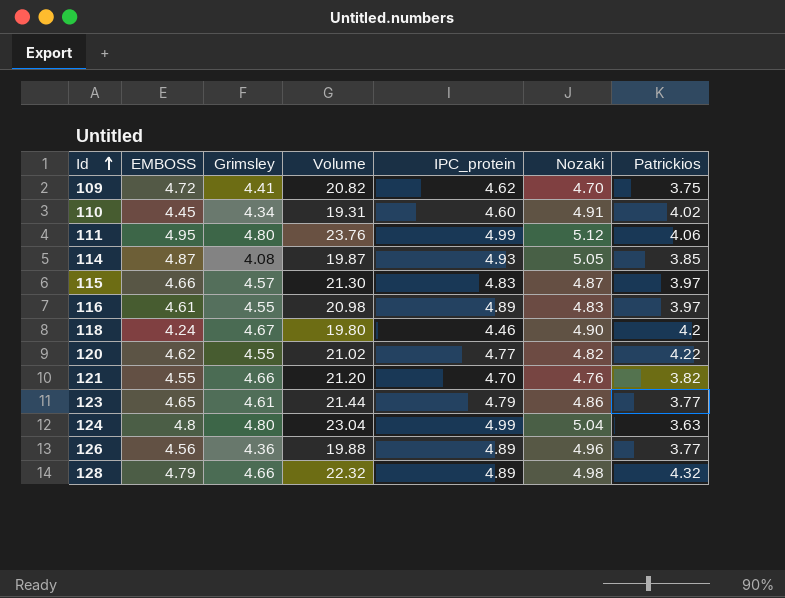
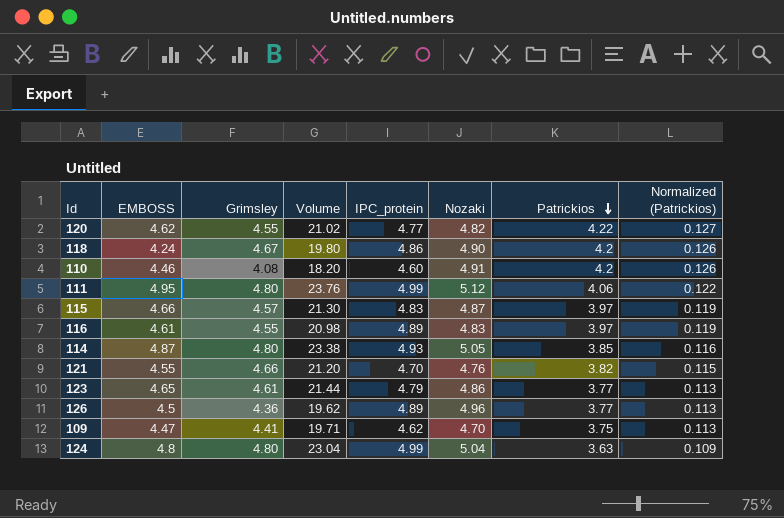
row order: Id ascending -> Patrickios descending
column Normalized (Patrickios) | formula: none -> [Patrickios] * 0.03
row 128: 4.79 | 4.66 | 22.32 | 4.89 | 4.98 | 4.32 -> none
118 | IPC_protein: 4.46 -> 4.86
110 | EMBOSS: 4.45 -> 4.46
110 | Grimsley: 4.34 -> 4.08
110 | Volume: 19.31 -> 18.20
110 | Patrickios: 4.02 -> 4.2
114 | Grimsley: 4.08 -> 4.80
114 | Volume: 19.87 -> 23.38
126 | EMBOSS: 4.56 -> 4.5
126 | Volume: 19.88 -> 19.62
109 | EMBOSS: 4.72 -> 4.47
109 | Volume: 20.82 -> 19.71

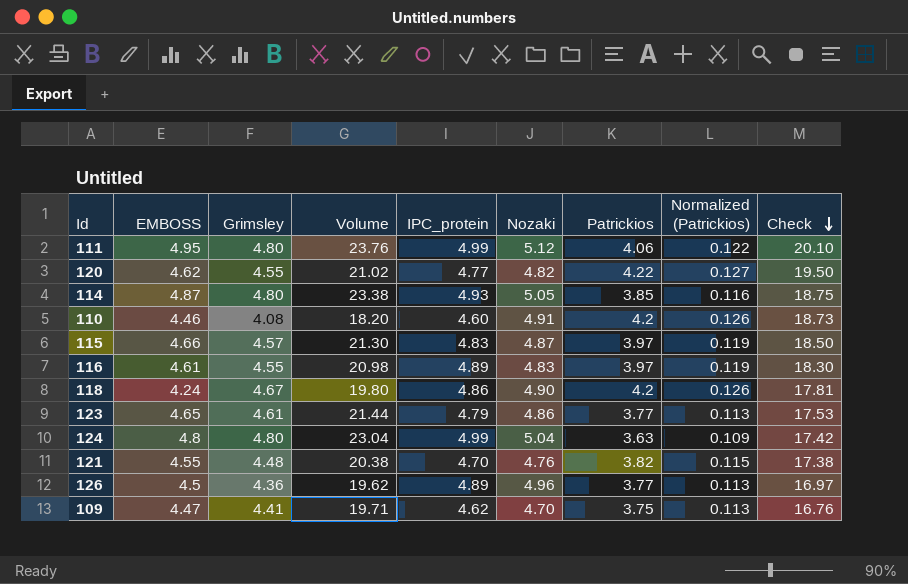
row order: Patrickios descending -> Check descending
column Check | formula: none -> [EMBOSS] * [Patrickios]
121 | Grimsley: 4.66 -> 4.48
121 | Volume: 21.20 -> 20.38

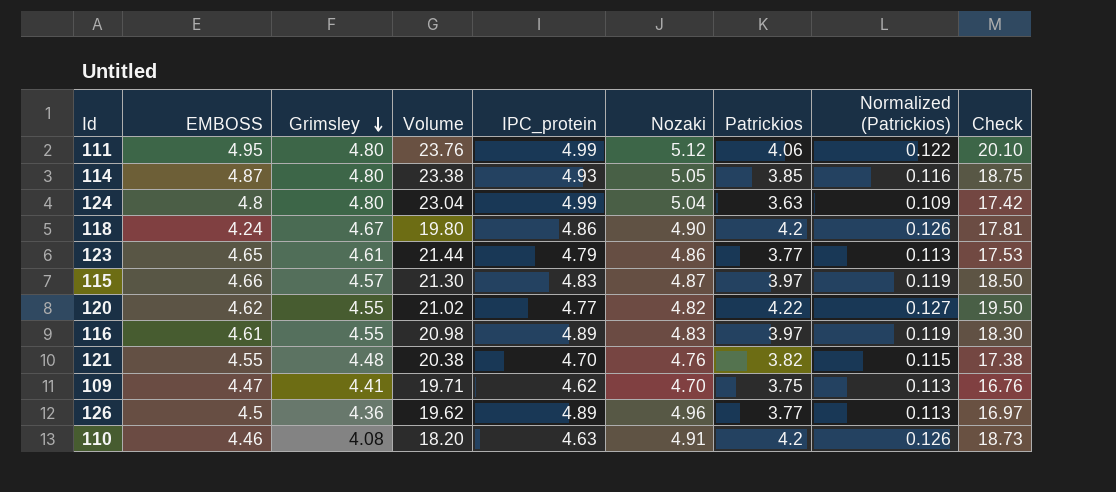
row order: Check descending -> Grimsley descending
110 | IPC_protein: 4.60 -> 4.63

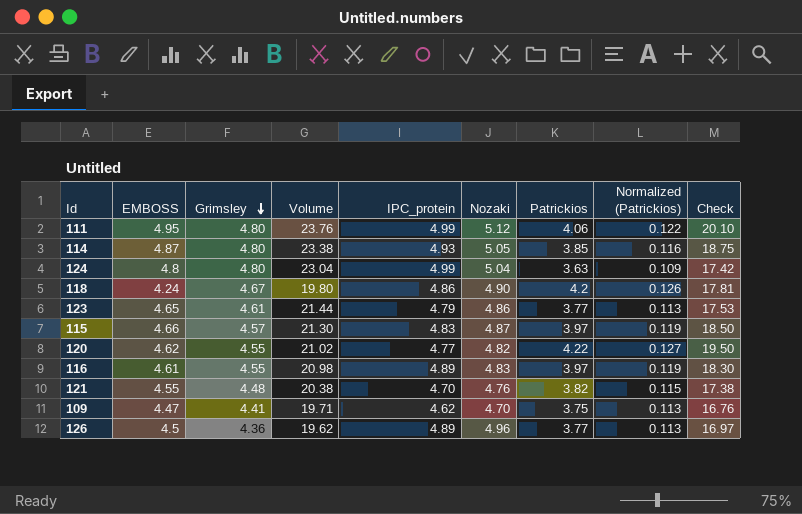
row 110: 4.46 | 4.08 | 18.20 | 4.63 | 4.91 | 4.2 | 0.126 | 18.73 -> none

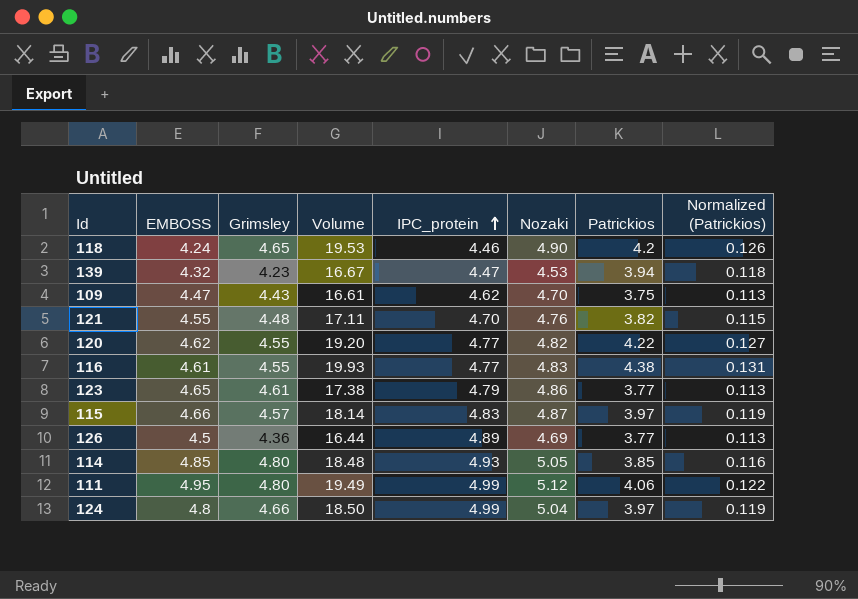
row order: Grimsley descending -> IPC_protein ascending
column Check | formula: [EMBOSS] * [Patrickios] -> none
column Volume | formula: [EMBOSS] * [Grimsley] -> [Grimsley] * [Patrickios]
118 | Grimsley: 4.67 -> 4.65
118 | IPC_protein: 4.86 -> 4.46
row 139: none -> 4.32 | 4.23 | 16.67 | 4.47 | 4.53 | 3.94 | 0.118
109 | Grimsley: 4.41 -> 4.43
116 | IPC_protein: 4.89 -> 4.77
116 | Patrickios: 3.97 -> 4.38
116 | Normalized (Patrickios): 0.119 -> 0.131
126 | Nozaki: 4.96 -> 4.69
114 | EMBOSS: 4.87 -> 4.85
124 | Grimsley: 4.80 -> 4.66
124 | Patrickios: 3.63 -> 3.97
124 | Normalized (Patrickios): 0.109 -> 0.119

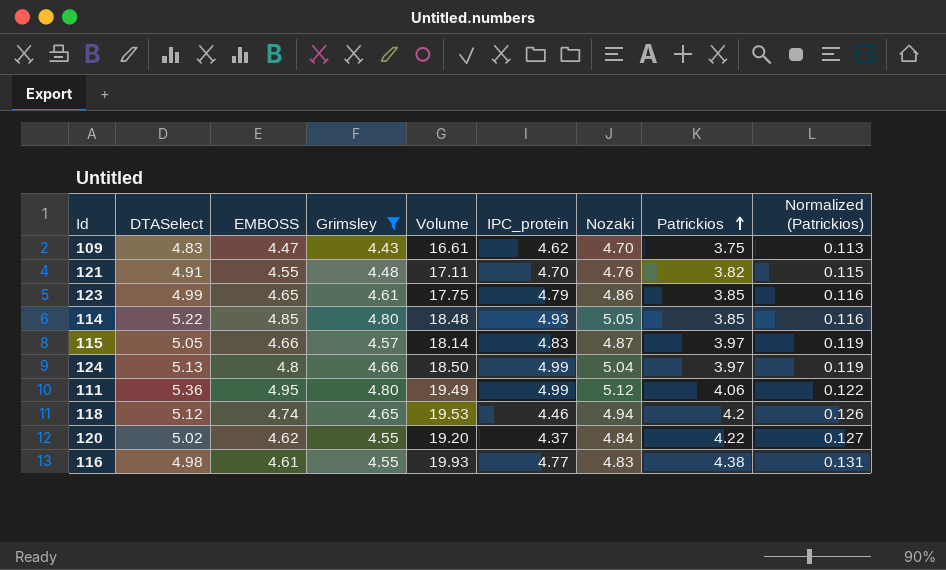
filter: none -> Grimsley >= 4.43
row order: IPC_protein ascending -> Patrickios ascending
column DTASelect | position: none -> 2
123 | Volume: 17.38 -> 17.75
123 | Patrickios: 3.77 -> 3.85
123 | Normalized (Patrickios): 0.113 -> 0.116
118 | EMBOSS: 4.24 -> 4.74
118 | Nozaki: 4.90 -> 4.94
120 | IPC_protein: 4.77 -> 4.37
120 | Nozaki: 4.82 -> 4.84

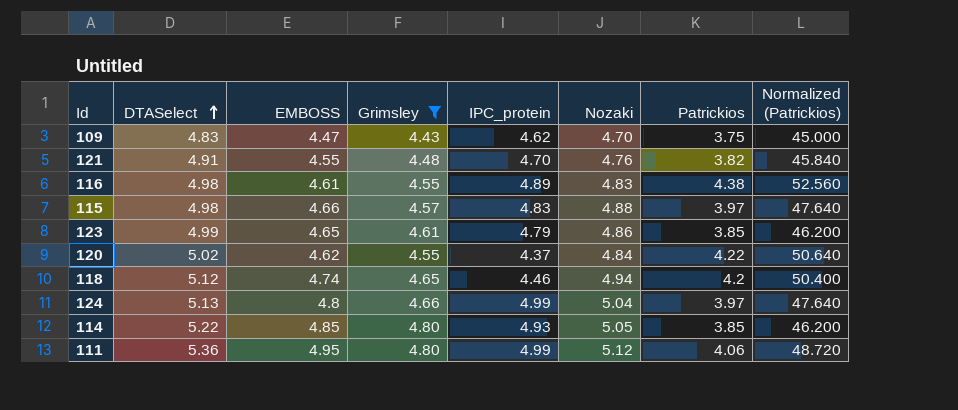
row order: Patrickios ascending -> DTASelect ascending
column Volume | formula: [Grimsley] * [Patrickios] -> none
column Normalized (Patrickios) | formula: [Patrickios] * 0.03 -> [Patrickios] * 12
116 | IPC_protein: 4.77 -> 4.89
115 | DTASelect: 5.05 -> 4.98
115 | Nozaki: 4.87 -> 4.88

